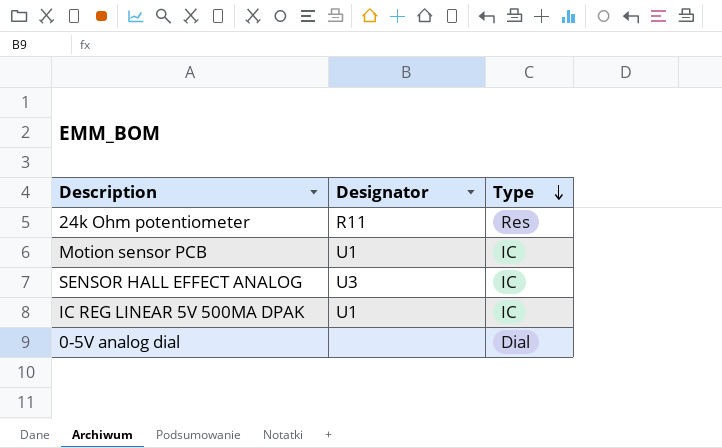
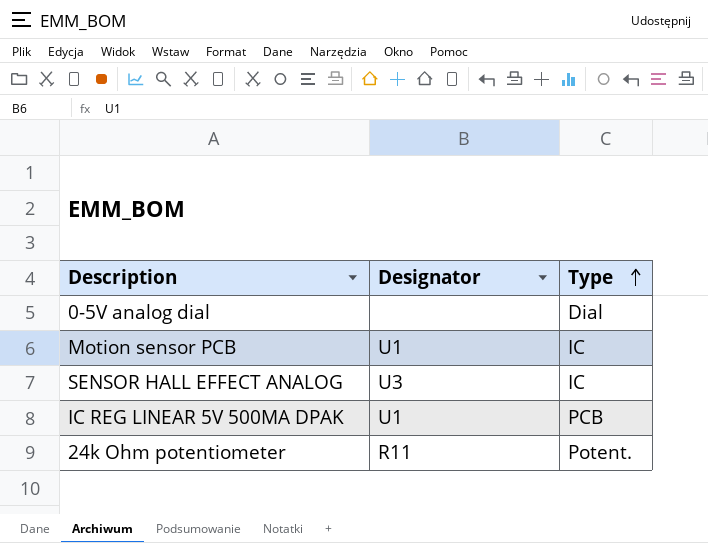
row order: Type descending -> Type ascending
IC REG LINEAR 5V 500MA DPAK | Type: IC -> PCB
24k Ohm potentiometer | Type: Res -> Potent.

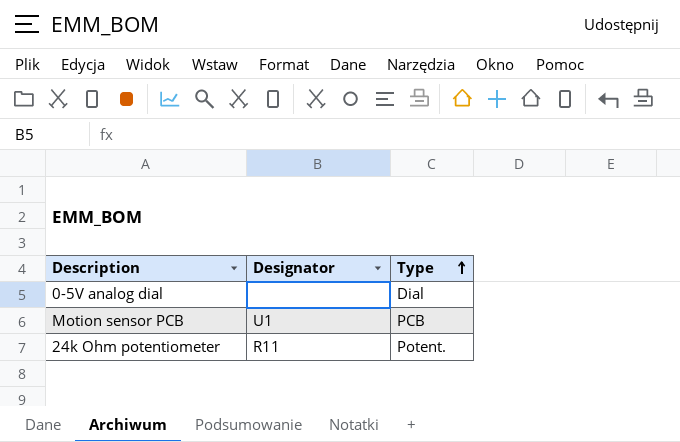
row SENSOR HALL EFFECT ANALOG: U3 | IC -> none
row IC REG LINEAR 5V 500MA DPAK: U1 | PCB -> none
Motion sensor PCB | Type: IC -> PCB

